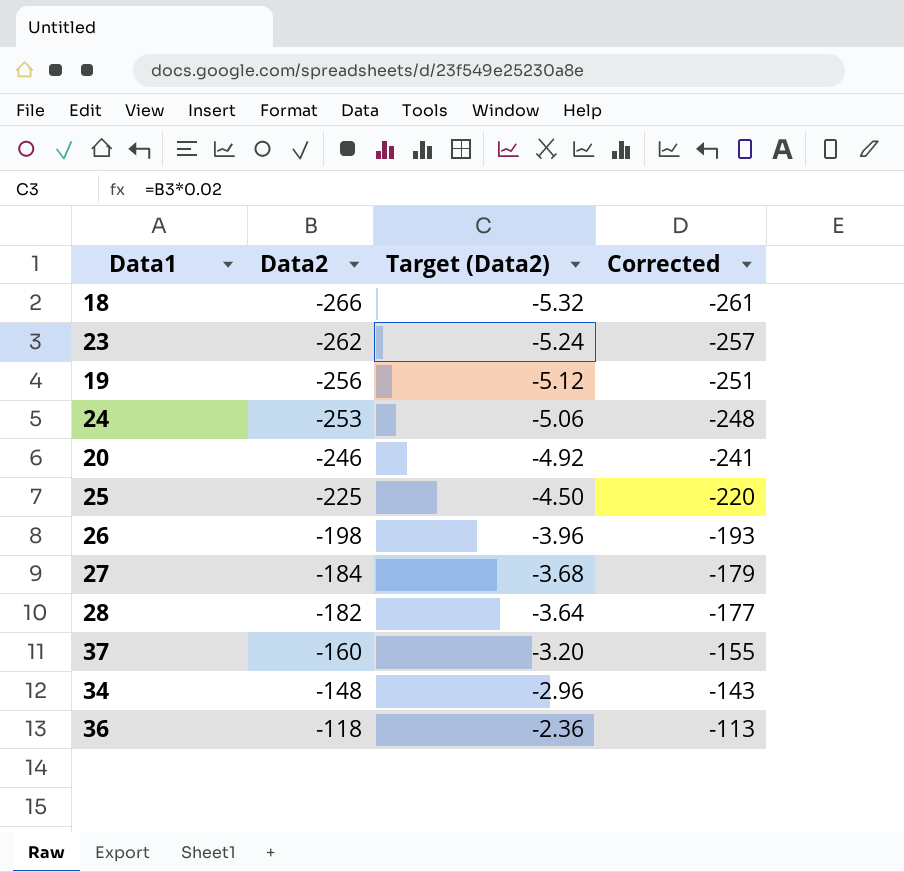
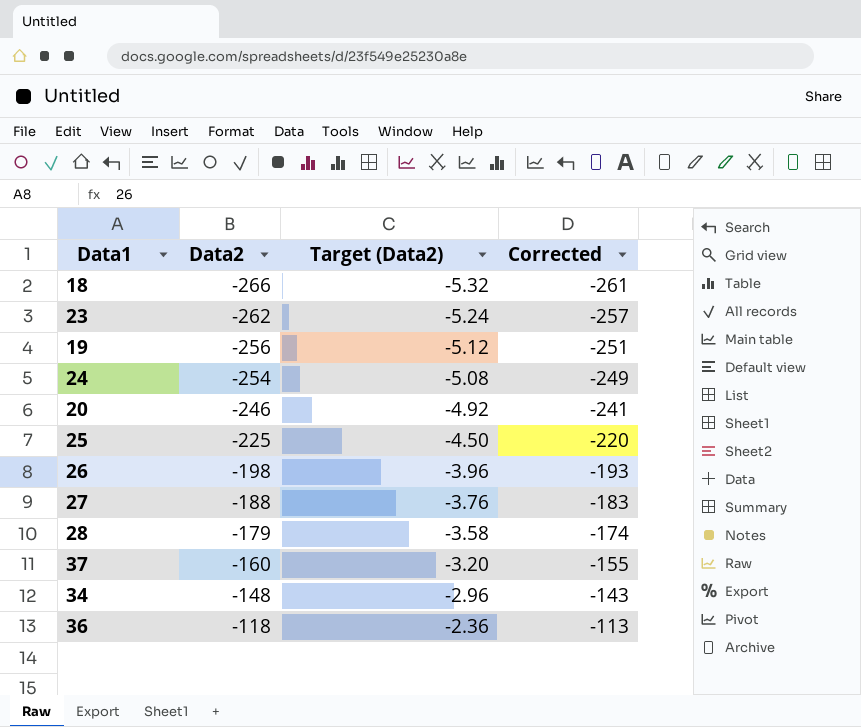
24 | Data2: -253 -> -254
24 | Target (Data2): -5.06 -> -5.08
24 | Corrected: -248 -> -249
27 | Data2: -184 -> -188
27 | Target (Data2): -3.68 -> -3.76
27 | Corrected: -179 -> -183
28 | Data2: -182 -> -179
28 | Target (Data2): -3.64 -> -3.58
28 | Corrected: -177 -> -174

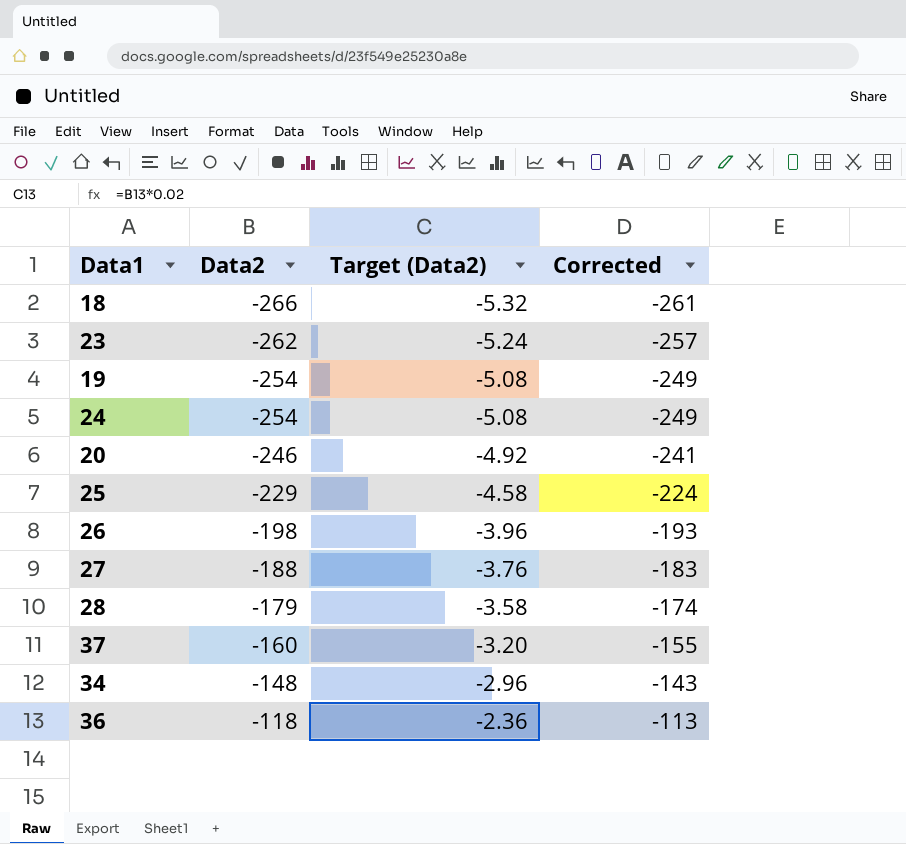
19 | Data2: -256 -> -254
19 | Target (Data2): -5.12 -> -5.08
19 | Corrected: -251 -> -249
25 | Data2: -225 -> -229
25 | Target (Data2): -4.50 -> -4.58
25 | Corrected: -220 -> -224

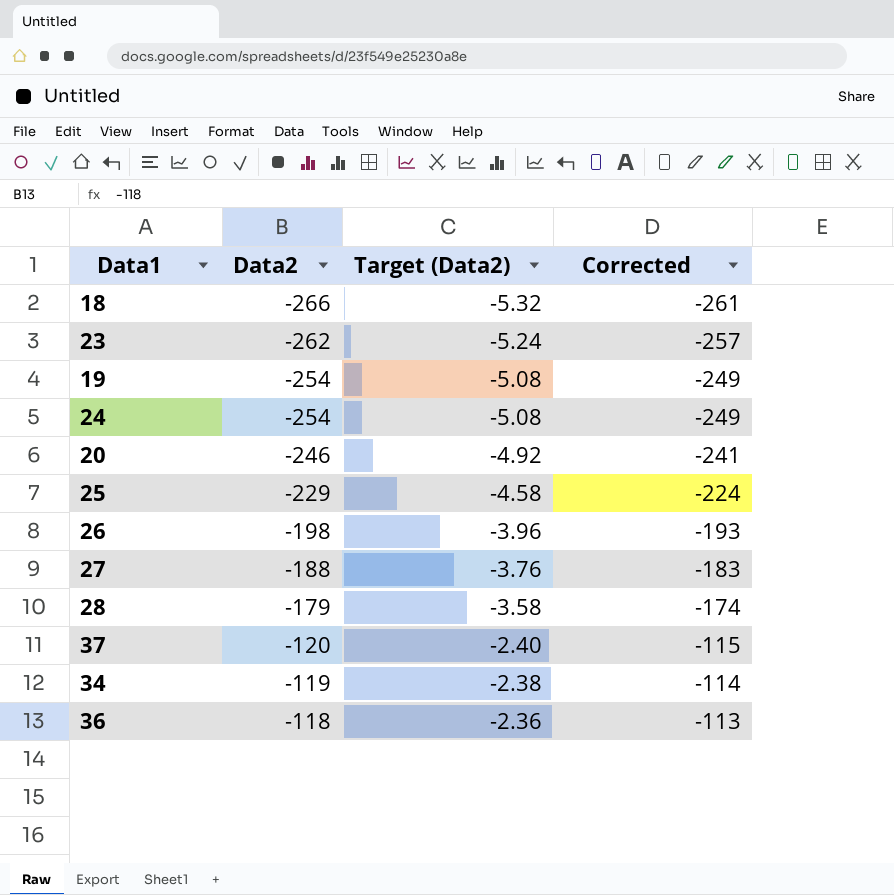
37 | Data2: -160 -> -120
37 | Target (Data2): -3.20 -> -2.40
37 | Corrected: -155 -> -115
34 | Data2: -148 -> -119
34 | Target (Data2): -2.96 -> -2.38
34 | Corrected: -143 -> -114

